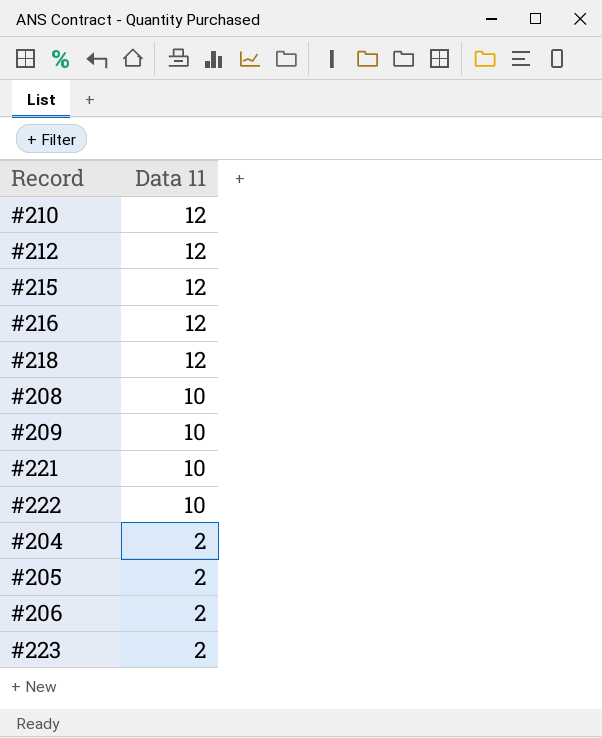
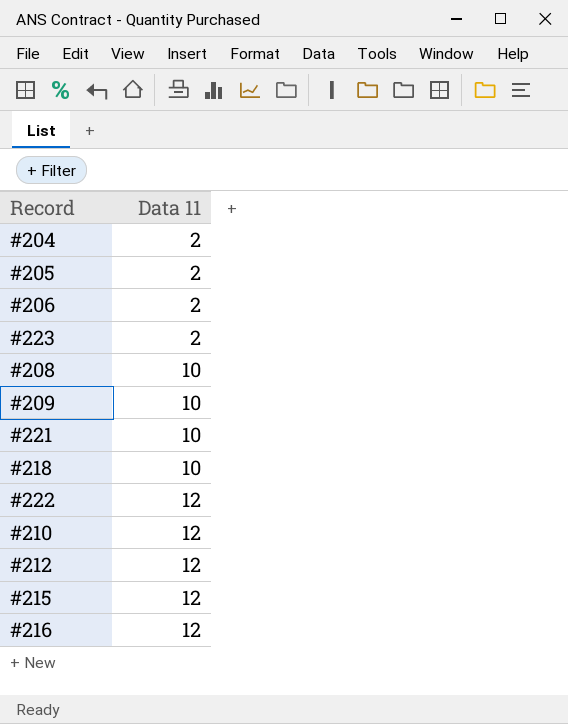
row order: Data 11 descending -> Data 11 ascending
#218 | Data 11: 12 -> 10
#222 | Data 11: 10 -> 12

